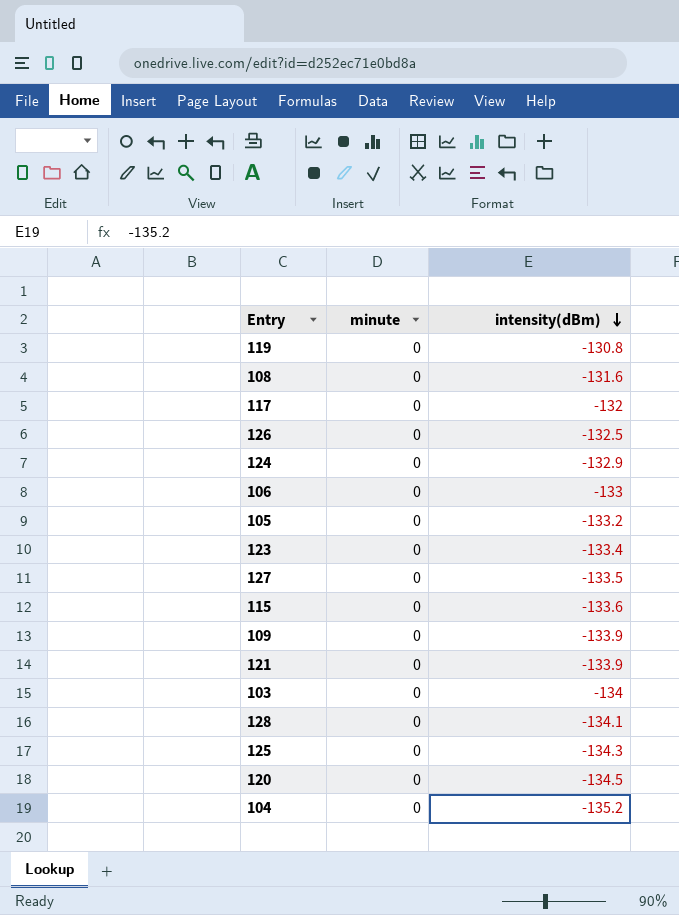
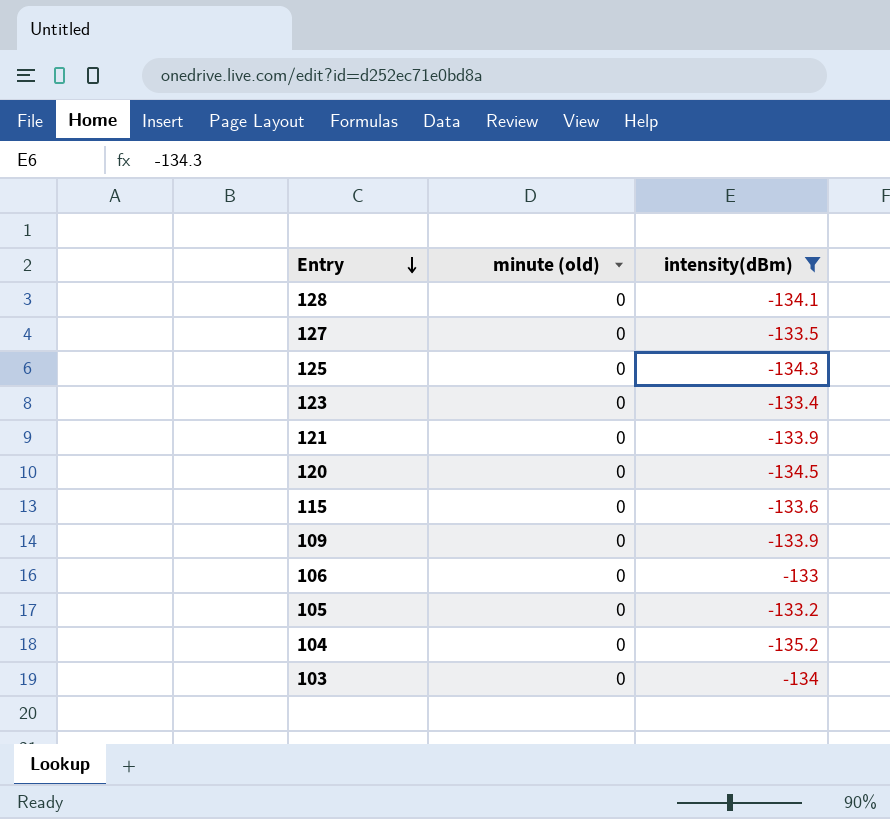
filter: none -> intensity(dBm) <= -133
row order: intensity(dBm) descending -> Entry descending
column name: minute -> minute (old)

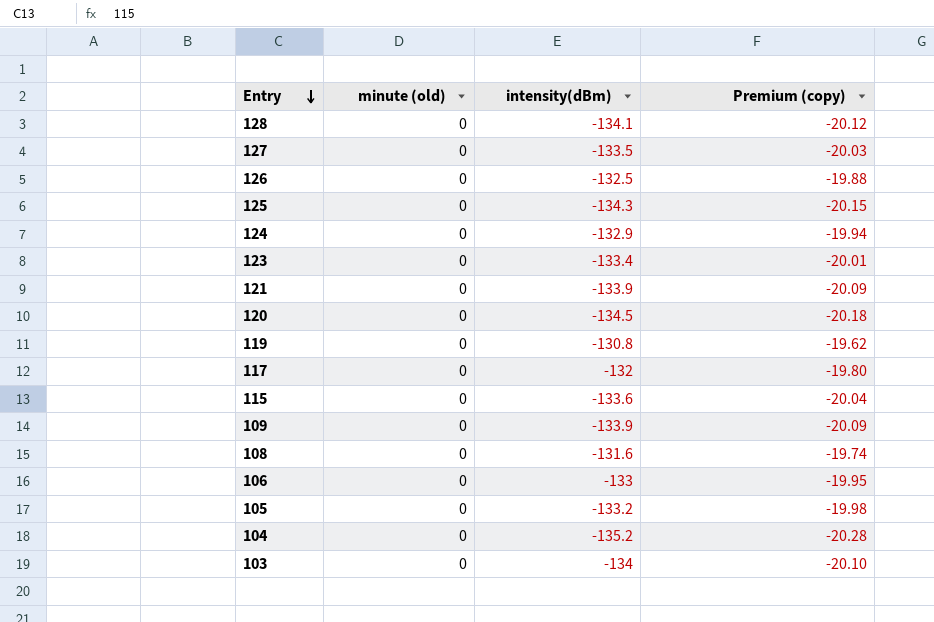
filter: intensity(dBm) <= -133 -> none
column Premium (copy) | formula: none -> [intensity(dBm)] * 0.15

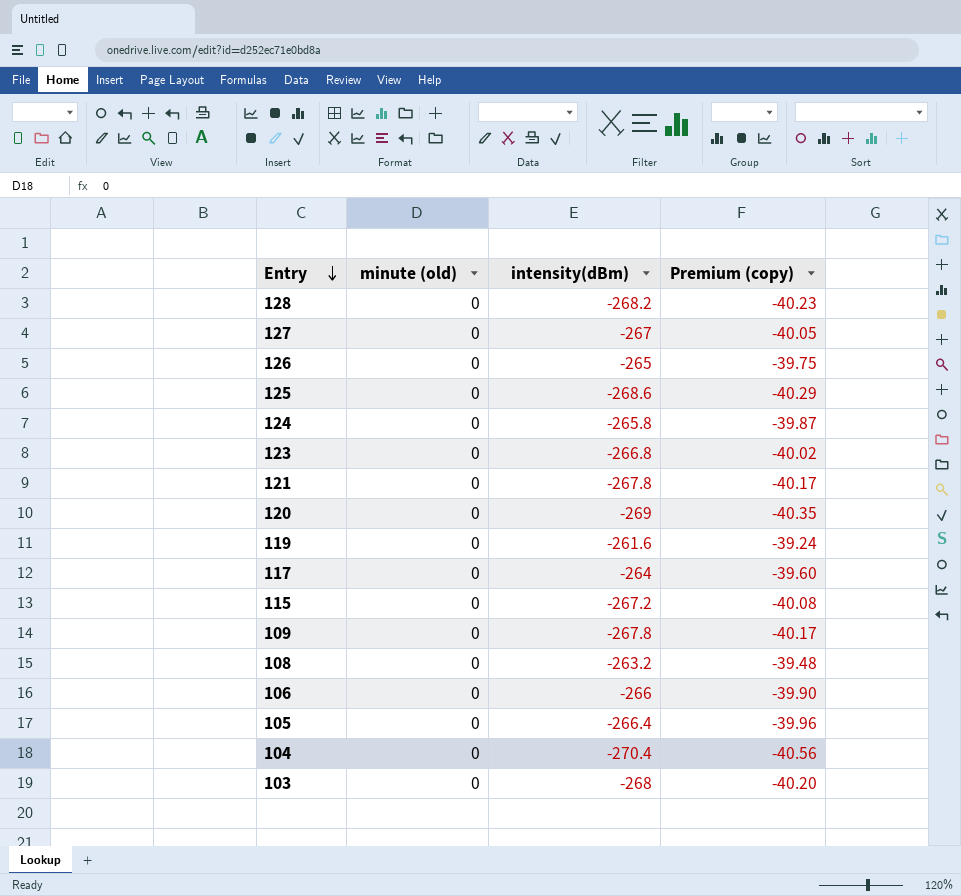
128 | intensity(dBm): -134.1 -> -268.2
128 | Premium (copy): -20.12 -> -40.23
127 | intensity(dBm): -133.5 -> -267
127 | Premium (copy): -20.03 -> -40.05
126 | intensity(dBm): -132.5 -> -265
126 | Premium (copy): -19.88 -> -39.75
125 | intensity(dBm): -134.3 -> -268.6
125 | Premium (copy): -20.15 -> -40.29
124 | intensity(dBm): -132.9 -> -265.8
124 | Premium (copy): -19.94 -> -39.87
123 | intensity(dBm): -133.4 -> -266.8
123 | Premium (copy): -20.01 -> -40.02
121 | intensity(dBm): -133.9 -> -267.8
121 | Premium (copy): -20.09 -> -40.17
120 | intensity(dBm): -134.5 -> -269
120 | Premium (copy): -20.18 -> -40.35
119 | intensity(dBm): -130.8 -> -261.6
119 | Premium (copy): -19.62 -> -39.24
117 | intensity(dBm): -132 -> -264
117 | Premium (copy): -19.80 -> -39.60
115 | intensity(dBm): -133.6 -> -267.2
115 | Premium (copy): -20.04 -> -40.08
109 | intensity(dBm): -133.9 -> -267.8
109 | Premium (copy): -20.09 -> -40.17
108 | intensity(dBm): -131.6 -> -263.2
108 | Premium (copy): -19.74 -> -39.48
106 | intensity(dBm): -133 -> -266
106 | Premium (copy): -19.95 -> -39.90
105 | intensity(dBm): -133.2 -> -266.4
105 | Premium (copy): -19.98 -> -39.96
104 | intensity(dBm): -135.2 -> -270.4
104 | Premium (copy): -20.28 -> -40.56
103 | intensity(dBm): -134 -> -268
103 | Premium (copy): -20.10 -> -40.20

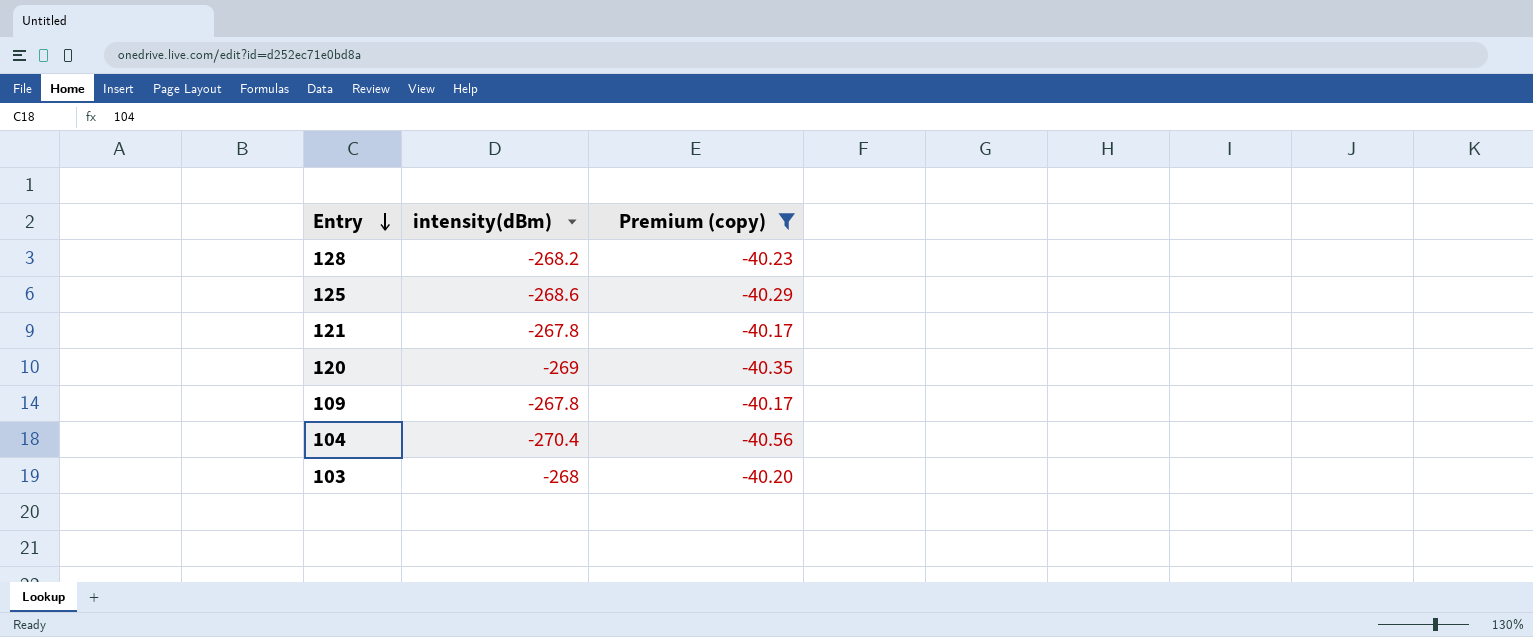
filter: none -> Premium (copy) <= -40.17
column minute (old) | position: 2 -> none

